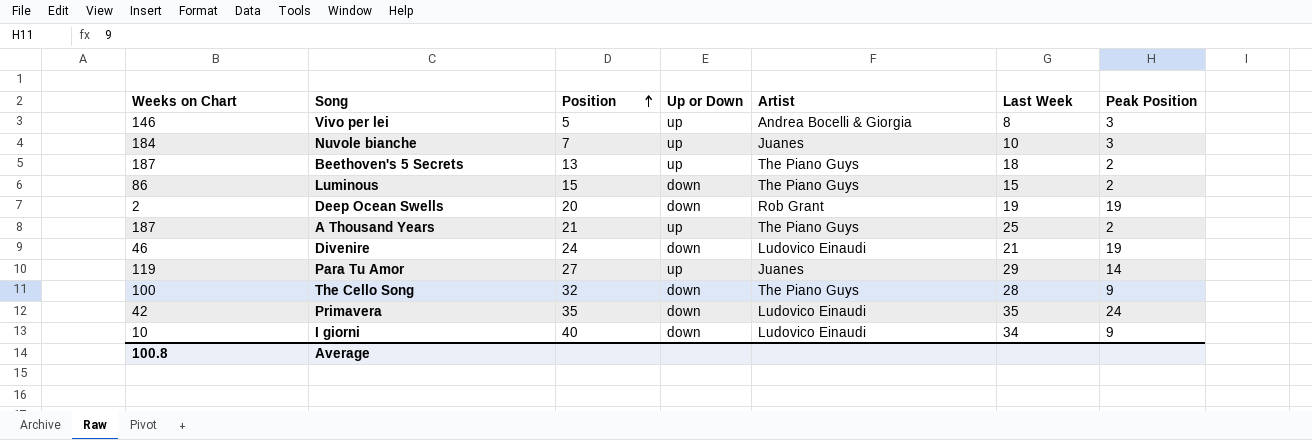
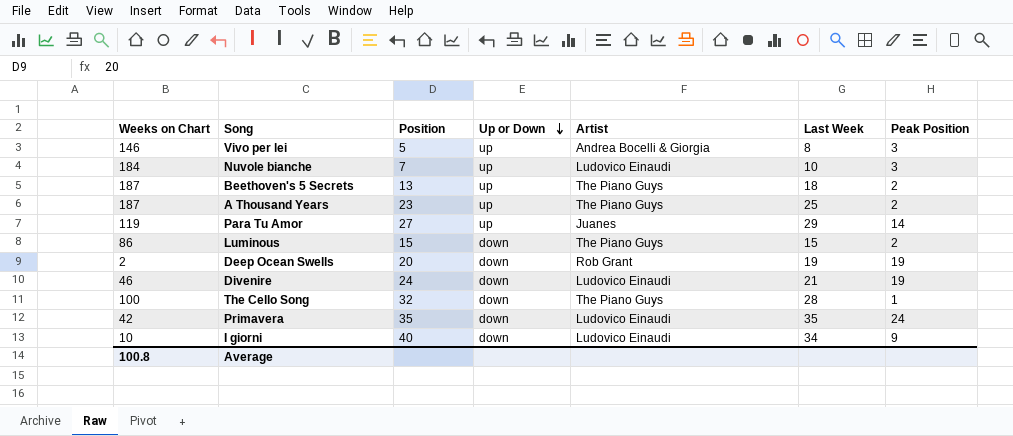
row order: Position ascending -> Up or Down descending
Nuvole bianche | Artist: Juanes -> Ludovico Einaudi
A Thousand Years | Position: 21 -> 23
The Cello Song | Peak Position: 9 -> 1

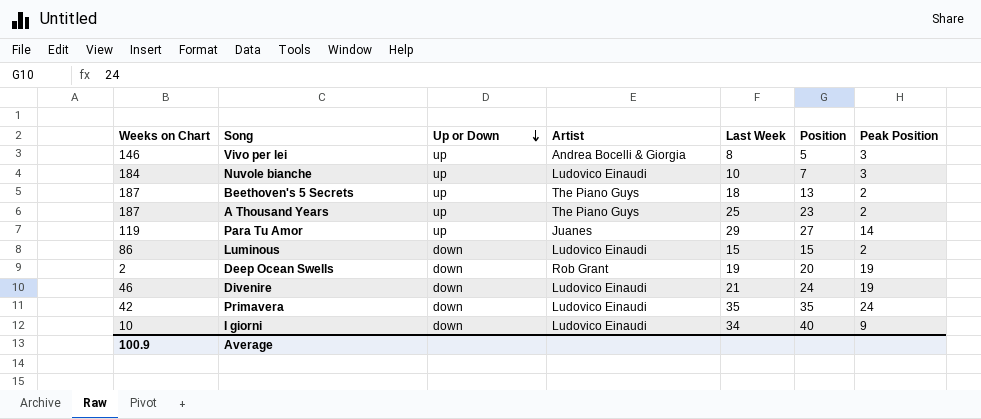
column Position | position: 3 -> 6
row The Cello Song: 100 | 32 | down | The Piano Guys | 28 | 1 -> none
Luminous | Artist: The Piano Guys -> Ludovico Einaudi
Average | Weeks on Chart: 100.8 -> 100.9

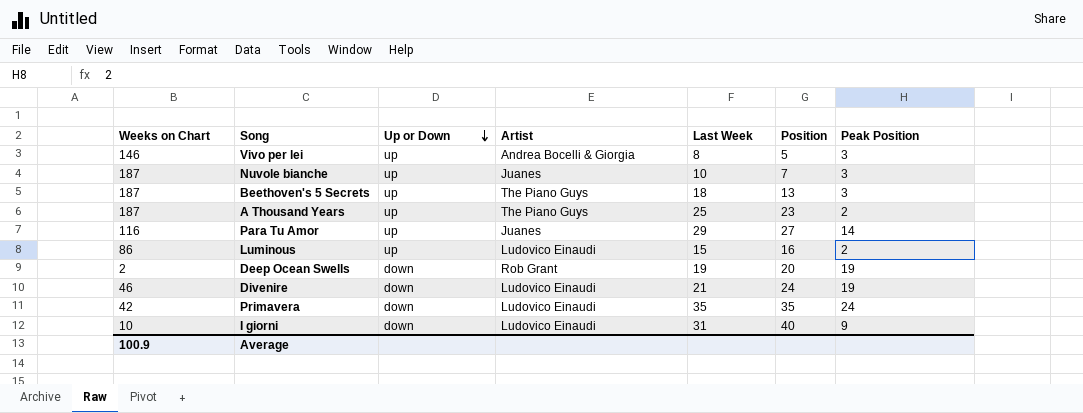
Nuvole bianche | Weeks on Chart: 184 -> 187
Nuvole bianche | Artist: Ludovico Einaudi -> Juanes
Beethoven's 5 Secrets | Peak Position: 2 -> 3
Para Tu Amor | Weeks on Chart: 119 -> 116
Luminous | Up or Down: down -> up
Luminous | Position: 15 -> 16
I giorni | Last Week: 34 -> 31

